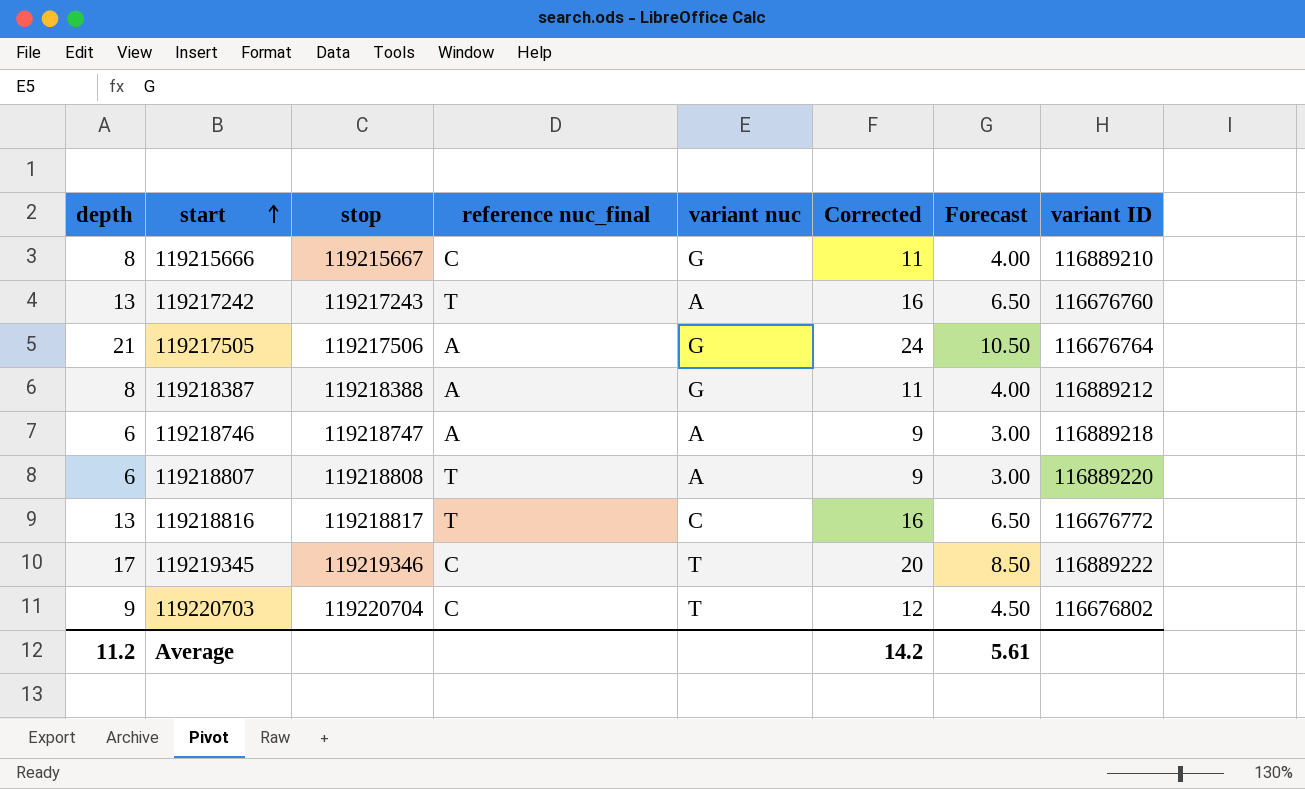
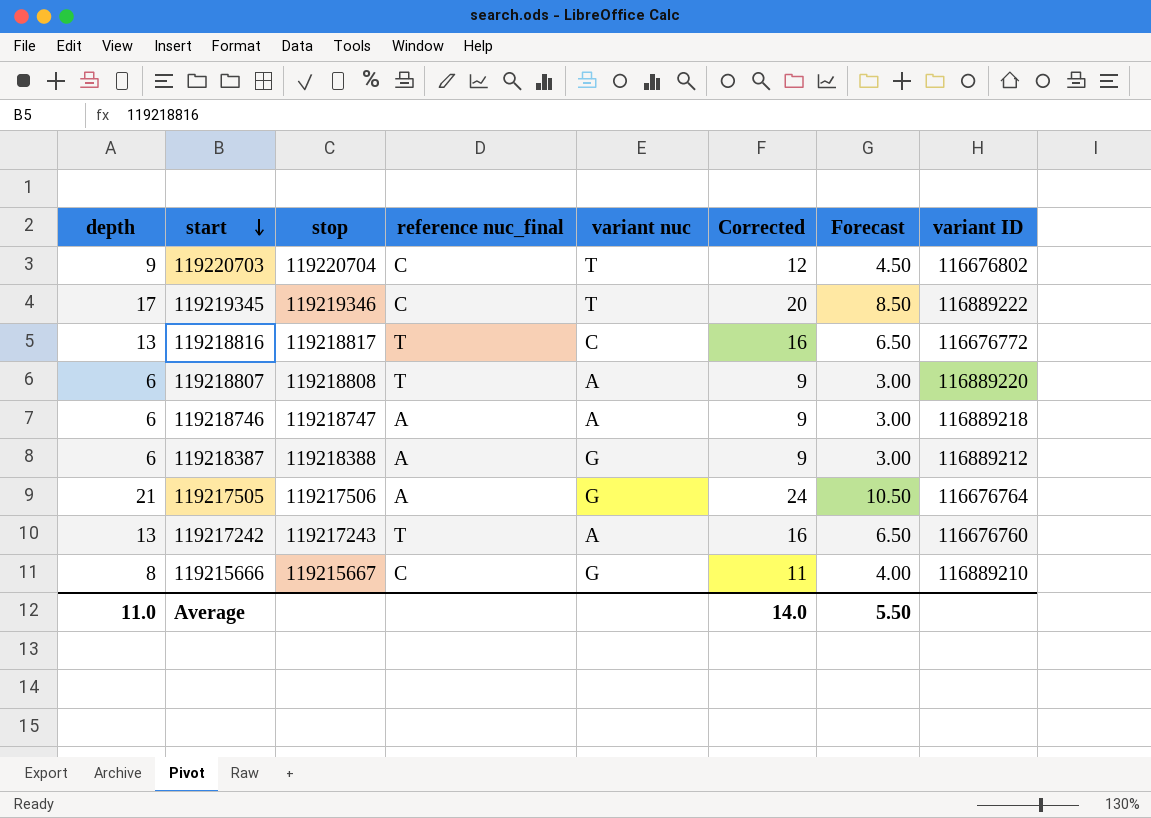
row order: start ascending -> start descending
119218387 | depth: 8 -> 6
119218387 | Corrected: 11 -> 9
119218387 | Forecast: 4.00 -> 3.00
Average | depth: 11.2 -> 11.0
Average | Corrected: 14.2 -> 14.0
Average | Forecast: 5.61 -> 5.50

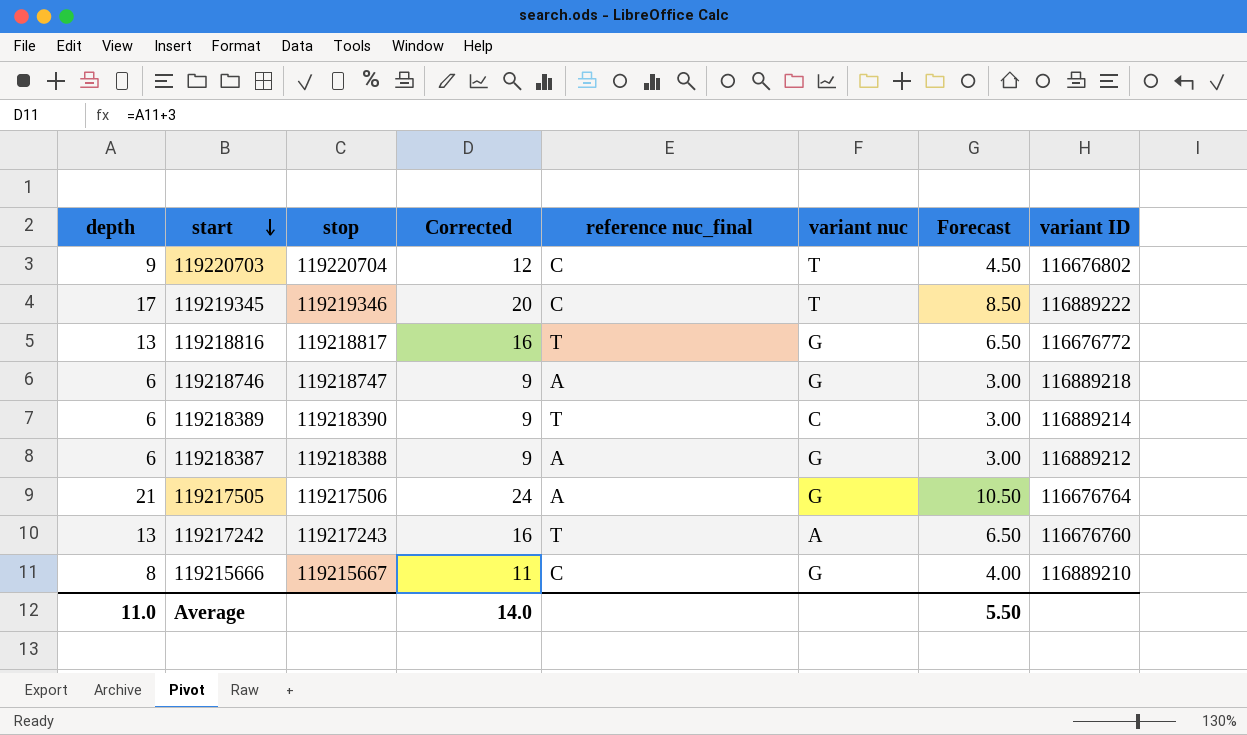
column Corrected | position: 6 -> 4
row 119218807: 6 | 119218808 | T | A | 9 | 3.00 | 116889220 -> none
119218816 | variant nuc: C -> G
119218746 | variant nuc: A -> G
row 119218389: none -> 6 | 119218390 | 9 | T | C | 3.00 | 116889214

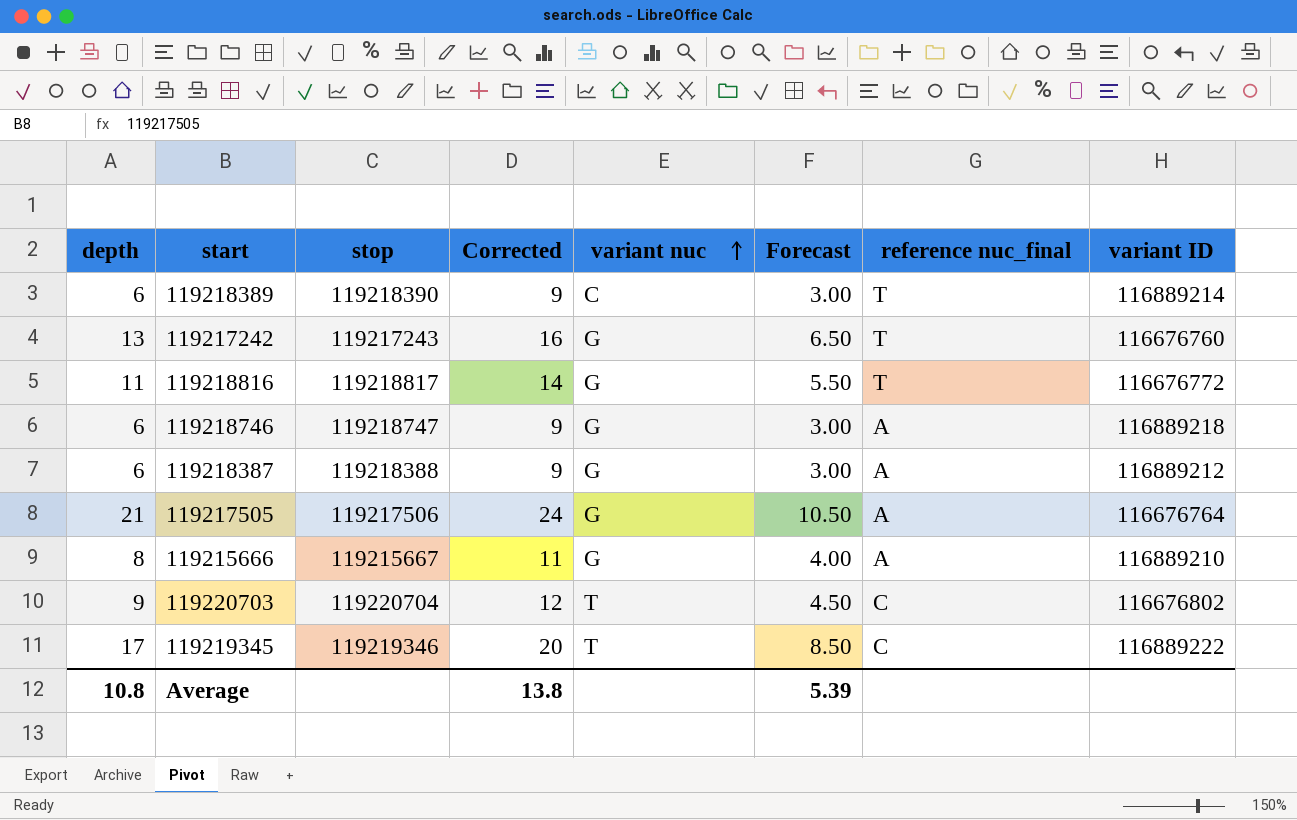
row order: start descending -> variant nuc ascending
column reference nuc_final | position: 5 -> 7
119217242 | variant nuc: A -> G
119218816 | depth: 13 -> 11
119218816 | Corrected: 16 -> 14
119218816 | Forecast: 6.50 -> 5.50
119215666 | reference nuc_final: C -> A
Average | depth: 11.0 -> 10.8
Average | Corrected: 14.0 -> 13.8
Average | Forecast: 5.50 -> 5.39

